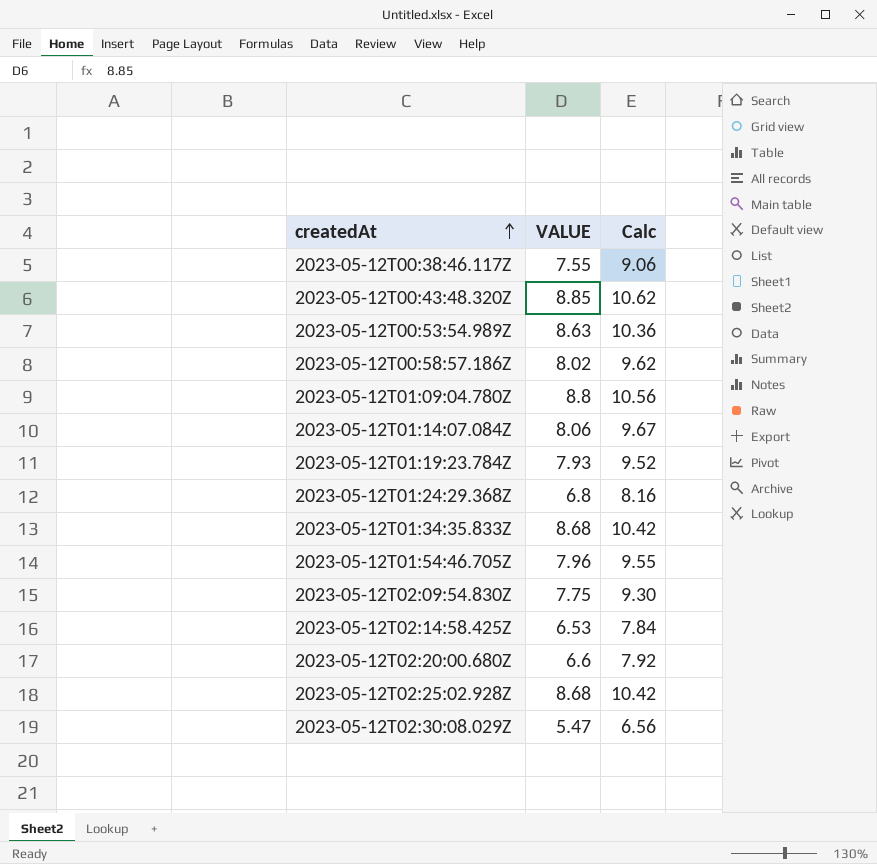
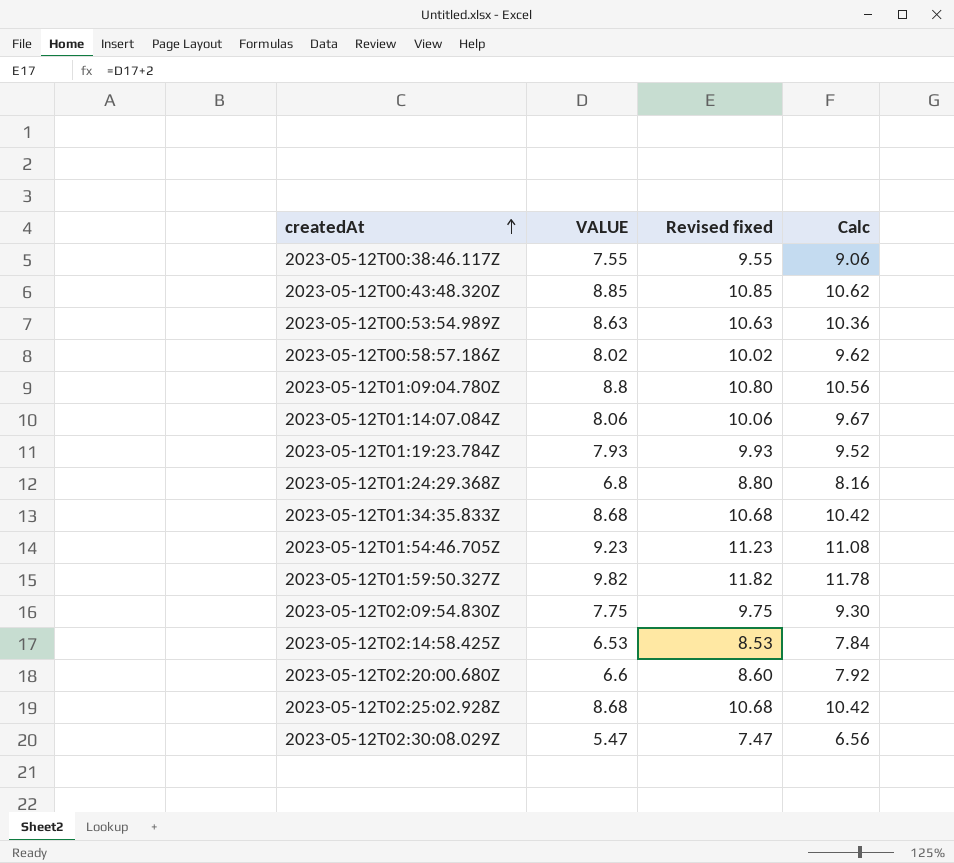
column Revised fixed | formula: none -> [VALUE] + 2
2023-05-12T01:54:46.705Z | VALUE: 7.96 -> 9.23
2023-05-12T01:54:46.705Z | Calc: 9.55 -> 11.08
row 2023-05-12T01:59:50.327Z: none -> 9.82 | 11.82 | 11.78

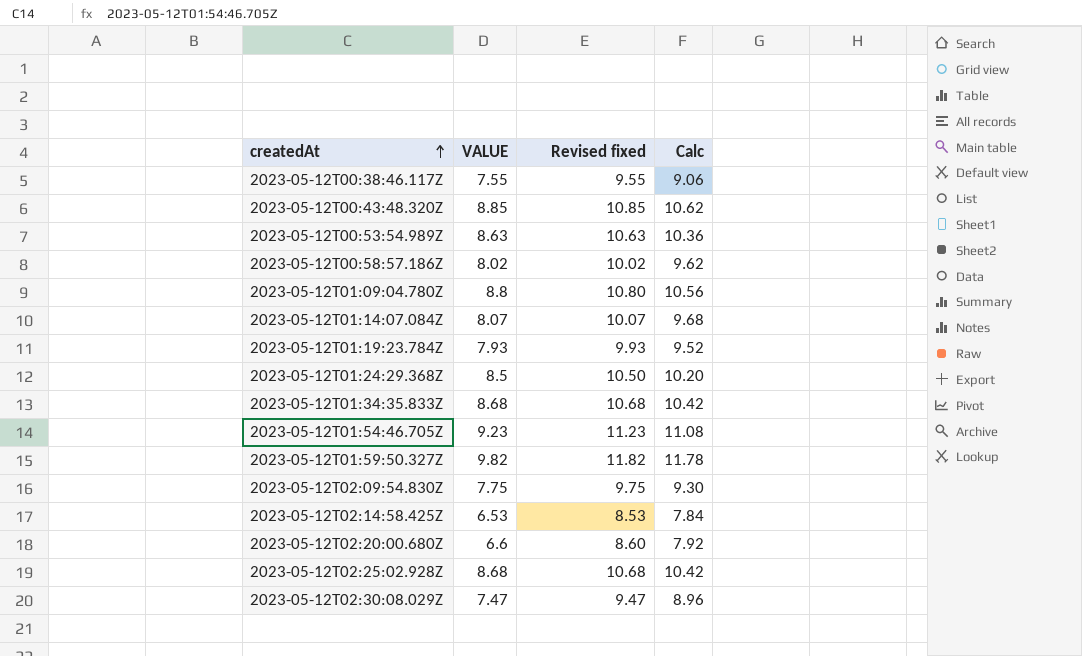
2023-05-12T01:14:07.084Z | VALUE: 8.06 -> 8.07
2023-05-12T01:14:07.084Z | Revised fixed: 10.06 -> 10.07
2023-05-12T01:14:07.084Z | Calc: 9.67 -> 9.68
2023-05-12T01:24:29.368Z | VALUE: 6.8 -> 8.5
2023-05-12T01:24:29.368Z | Revised fixed: 8.80 -> 10.50
2023-05-12T01:24:29.368Z | Calc: 8.16 -> 10.20
2023-05-12T02:30:08.029Z | VALUE: 5.47 -> 7.47
2023-05-12T02:30:08.029Z | Revised fixed: 7.47 -> 9.47
2023-05-12T02:30:08.029Z | Calc: 6.56 -> 8.96

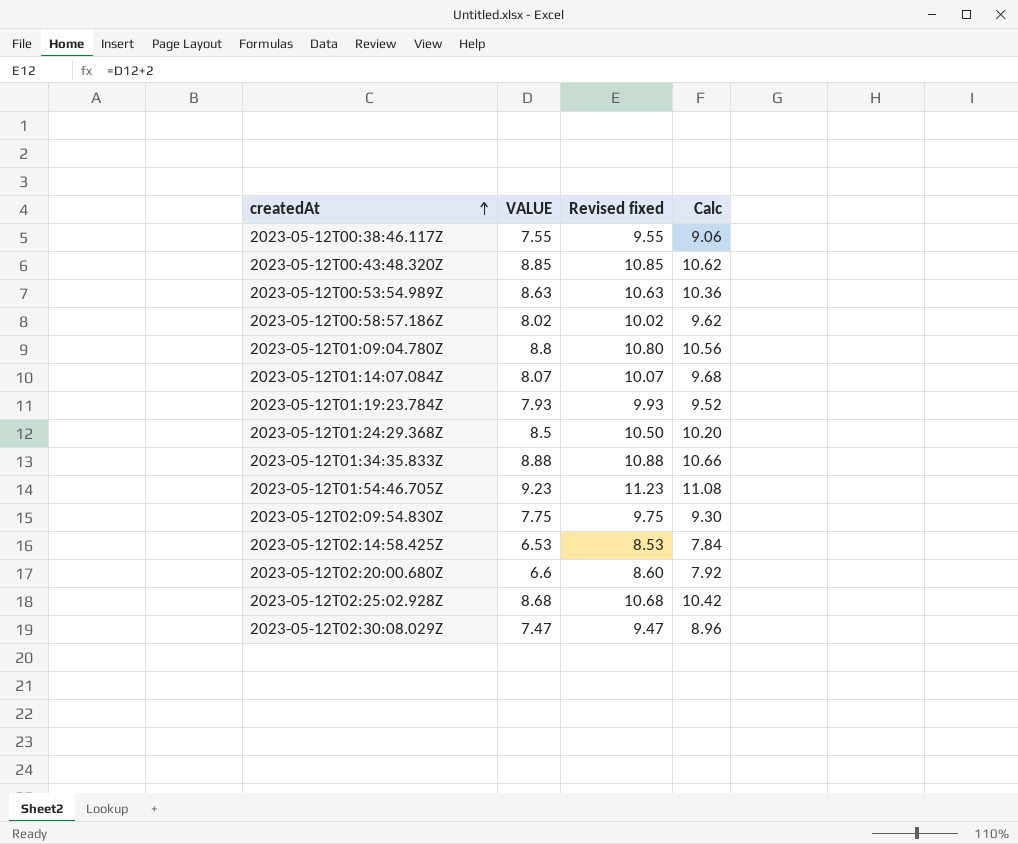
row 2023-05-12T01:59:50.327Z: 9.82 | 11.82 | 11.78 -> none
2023-05-12T01:34:35.833Z | VALUE: 8.68 -> 8.88
2023-05-12T01:34:35.833Z | Revised fixed: 10.68 -> 10.88
2023-05-12T01:34:35.833Z | Calc: 10.42 -> 10.66

